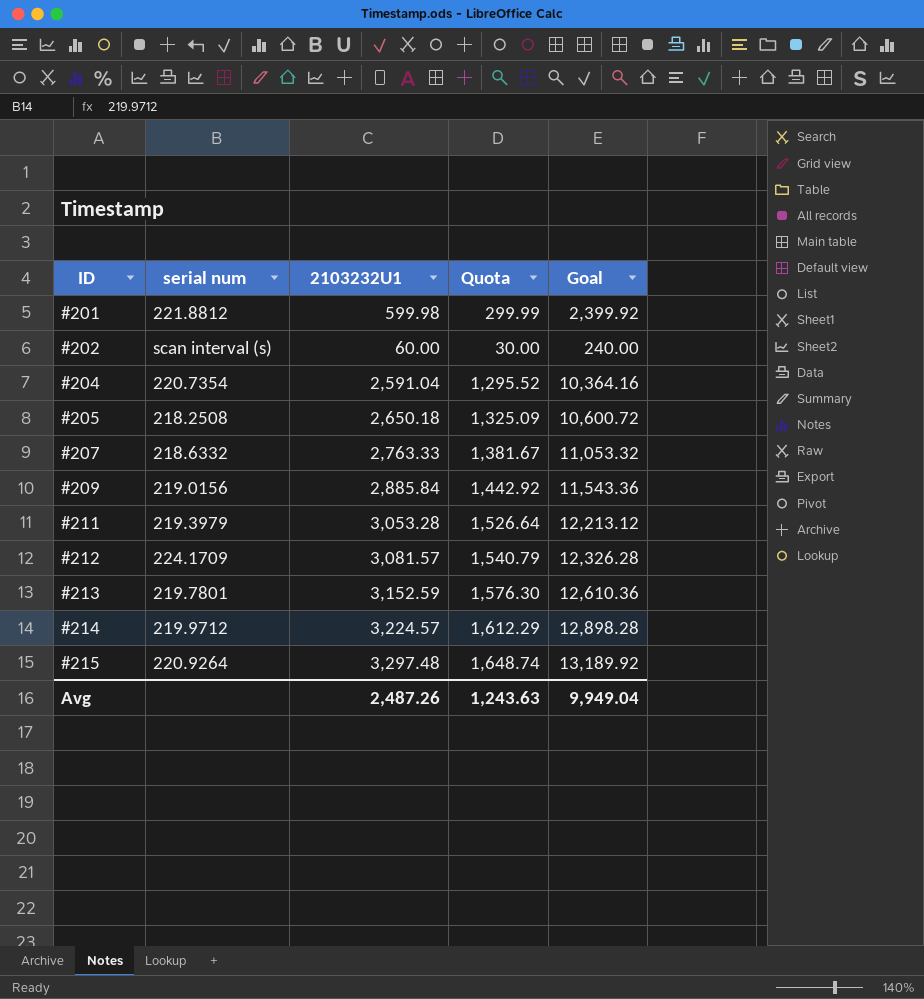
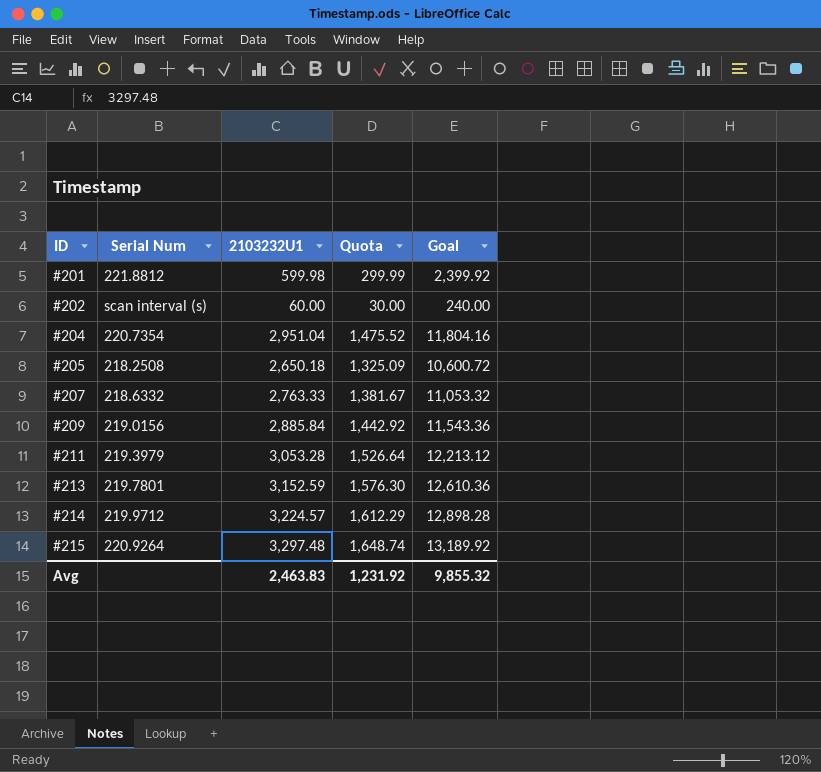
column name: serial num -> Serial Num
row #212: 224.1709 | 3,081.57 | 1,540.79 | 12,326.28 -> none
#204 | 2103232U1: 2,591.04 -> 2,951.04
#204 | Quota: 1,295.52 -> 1,475.52
#204 | Goal: 10,364.16 -> 11,804.16
Avg | 2103232U1: 2,487.26 -> 2,463.83
Avg | Quota: 1,243.63 -> 1,231.92
Avg | Goal: 9,949.04 -> 9,855.32

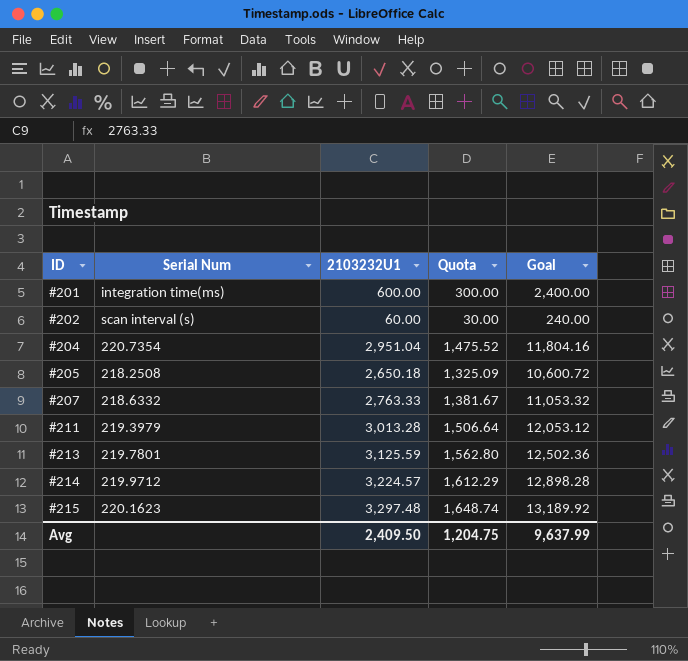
row #209: 219.0156 | 2,885.84 | 1,442.92 | 11,543.36 -> none
#201 | Serial Num: 221.8812 -> integration time(ms)
#201 | 2103232U1: 599.98 -> 600.00
#201 | Quota: 299.99 -> 300.00
#201 | Goal: 2,399.92 -> 2,400.00
#211 | 2103232U1: 3,053.28 -> 3,013.28
#211 | Quota: 1,526.64 -> 1,506.64
#211 | Goal: 12,213.12 -> 12,053.12
#213 | 2103232U1: 3,152.59 -> 3,125.59
#213 | Quota: 1,576.30 -> 1,562.80
#213 | Goal: 12,610.36 -> 12,502.36
#215 | Serial Num: 220.9264 -> 220.1623
Avg | 2103232U1: 2,463.83 -> 2,409.50
Avg | Quota: 1,231.92 -> 1,204.75
Avg | Goal: 9,855.32 -> 9,637.99

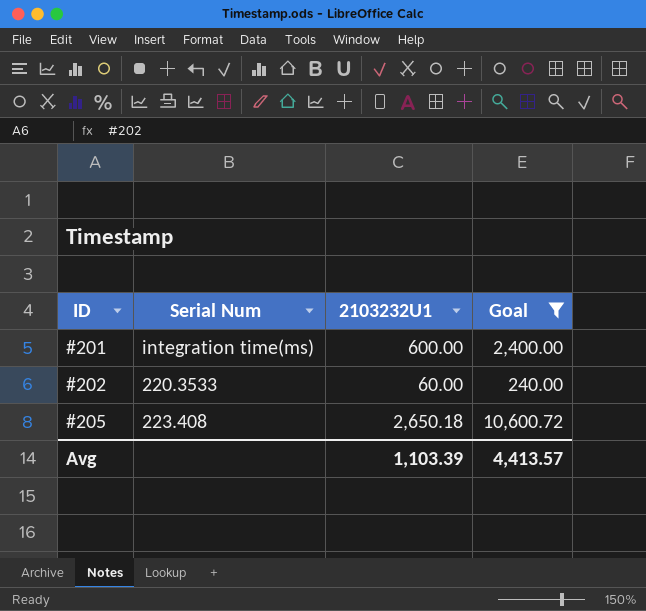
filter: none -> Goal <= 10,600.72
column Quota | formula: [2103232U1] * 0.5 -> none
#202 | Serial Num: scan interval (s) -> 220.3533
#205 | Serial Num: 218.2508 -> 223.408
Avg | 2103232U1: 2,409.50 -> 1,103.39
Avg | Goal: 9,637.99 -> 4,413.57

